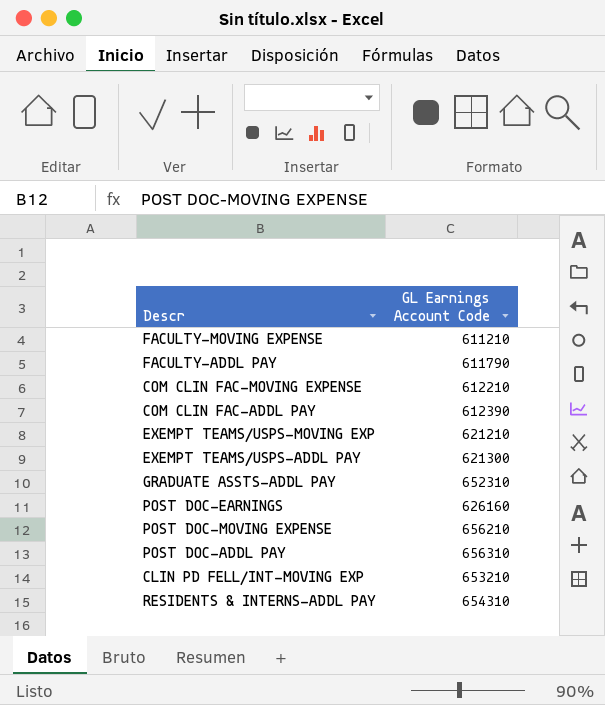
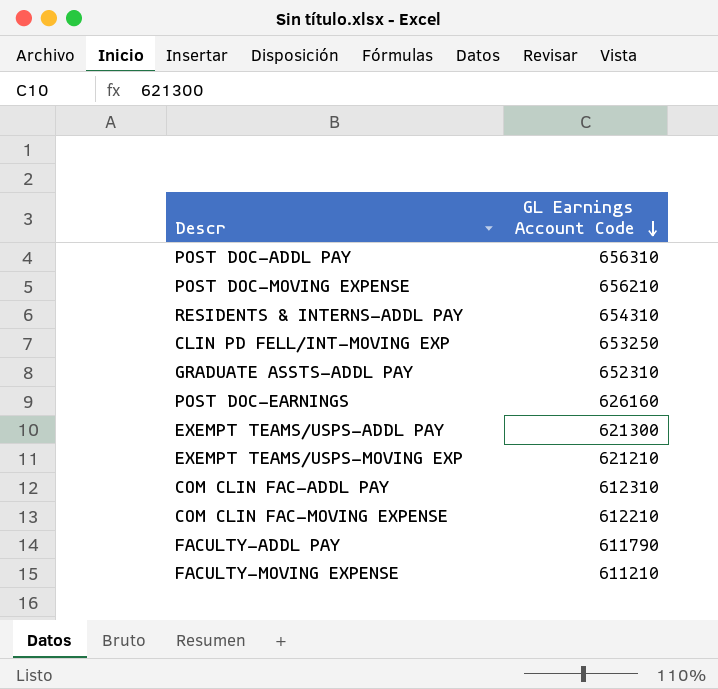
row order: none -> GL Earnings Account Code descending
CLIN PD FELL/INT-MOVING EXP | GL Earnings Account Code: 653210 -> 653250
COM CLIN FAC-ADDL PAY | GL Earnings Account Code: 612390 -> 612310

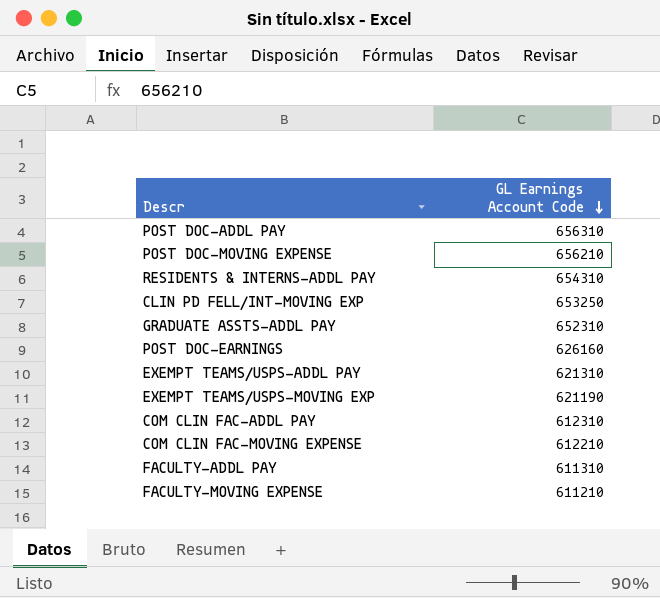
EXEMPT TEAMS/USPS-ADDL PAY | GL Earnings Account Code: 621300 -> 621310
EXEMPT TEAMS/USPS-MOVING EXP | GL Earnings Account Code: 621210 -> 621190
FACULTY-ADDL PAY | GL Earnings Account Code: 611790 -> 611310

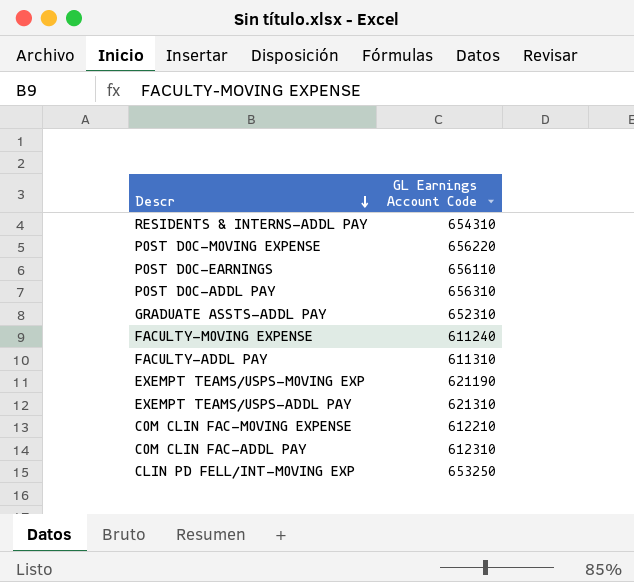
row order: GL Earnings Account Code descending -> Descr descending
POST DOC-MOVING EXPENSE | GL Earnings Account Code: 656210 -> 656220
POST DOC-EARNINGS | GL Earnings Account Code: 626160 -> 656110
FACULTY-MOVING EXPENSE | GL Earnings Account Code: 611210 -> 611240

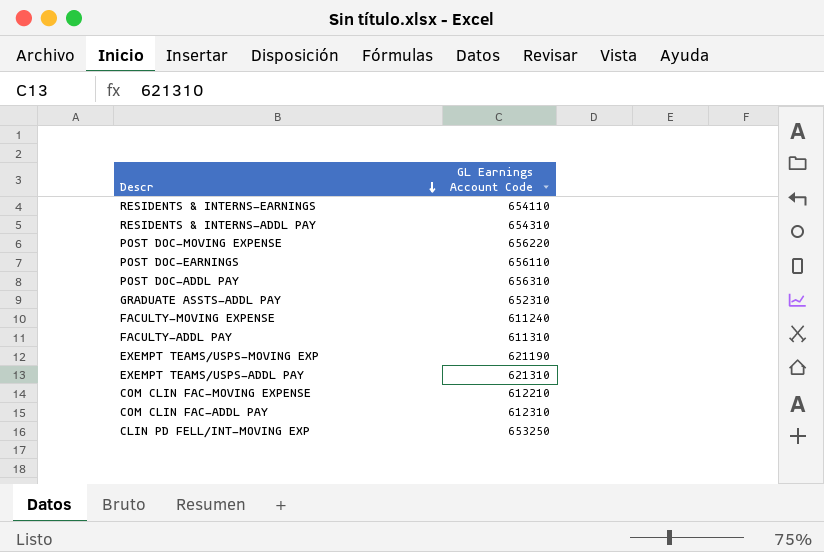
row RESIDENTS & INTERNS-EARNINGS: none -> 654110

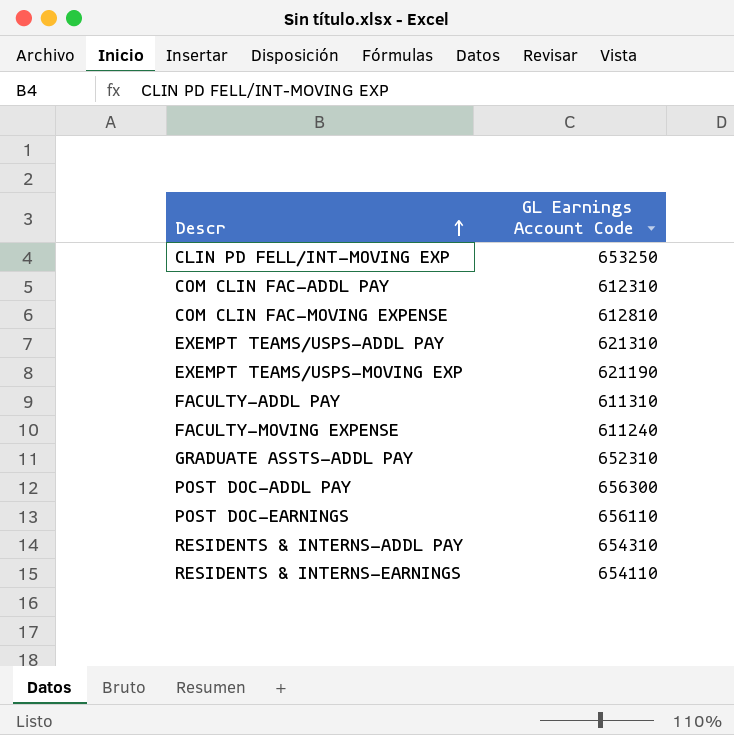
row order: Descr descending -> Descr ascending
row POST DOC-MOVING EXPENSE: 656220 -> none
COM CLIN FAC-MOVING EXPENSE | GL Earnings Account Code: 612210 -> 612810
POST DOC-ADDL PAY | GL Earnings Account Code: 656310 -> 656300

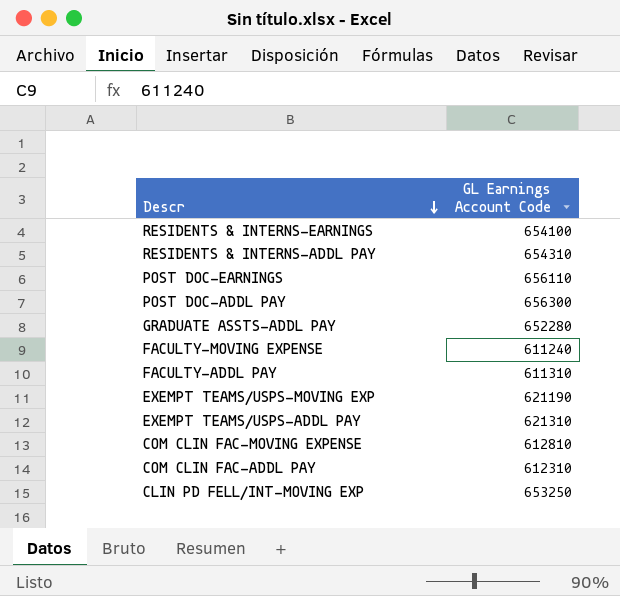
row order: Descr ascending -> Descr descending
RESIDENTS & INTERNS-EARNINGS | GL Earnings Account Code: 654110 -> 654100
GRADUATE ASSTS-ADDL PAY | GL Earnings Account Code: 652310 -> 652280

